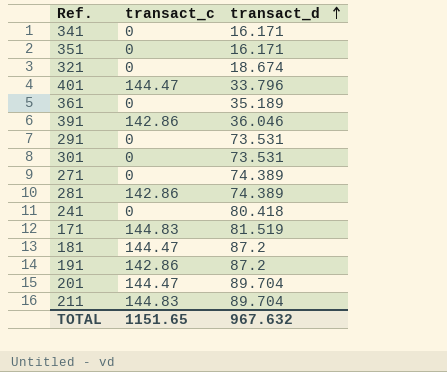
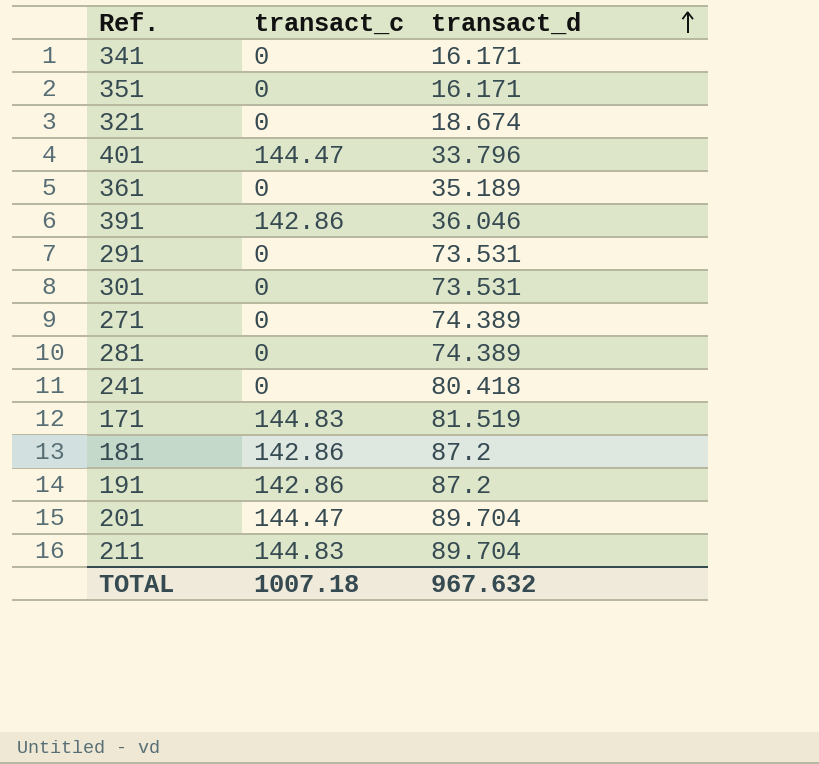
281 | transact_c: 142.86 -> 0
181 | transact_c: 144.47 -> 142.86
TOTAL | transact_c: 1151.65 -> 1007.18

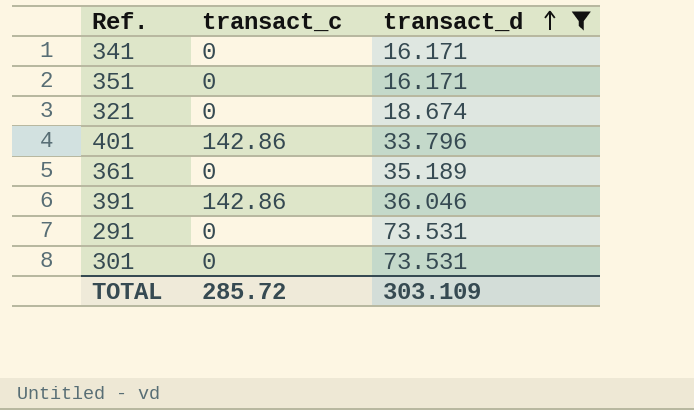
filter: none -> transact_d <= 73.531
401 | transact_c: 144.47 -> 142.86
TOTAL | transact_c: 1007.18 -> 285.72
TOTAL | transact_d: 967.632 -> 303.109

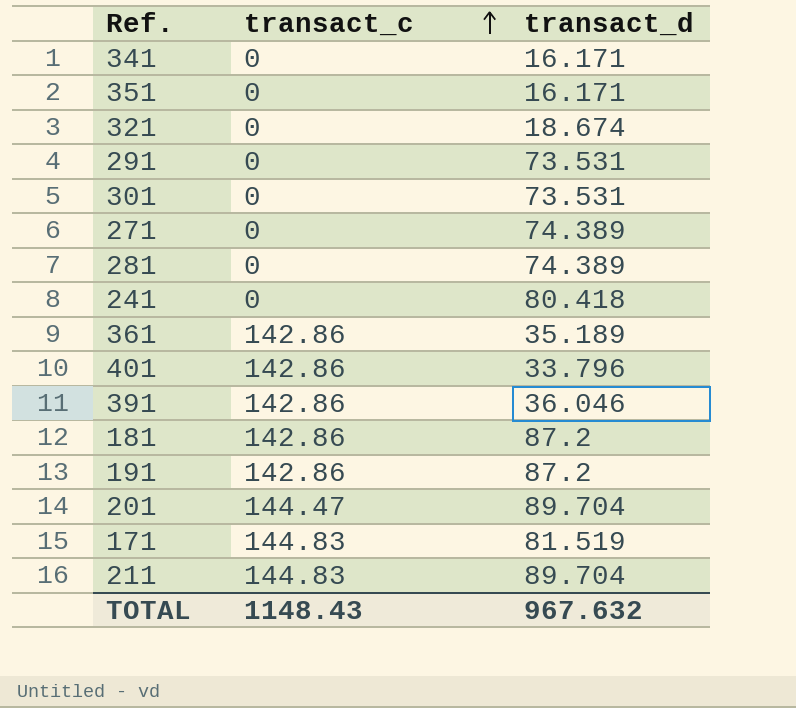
filter: transact_d <= 73.531 -> none
row order: transact_d ascending -> transact_c ascending
361 | transact_c: 0 -> 142.86
TOTAL | transact_c: 285.72 -> 1148.43
TOTAL | transact_d: 303.109 -> 967.632

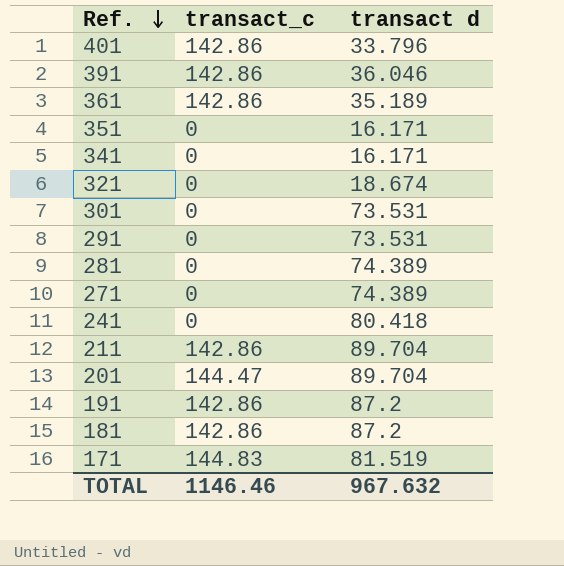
row order: transact_c ascending -> Ref. descending
column name: transact_d -> transact d
211 | transact_c: 144.83 -> 142.86
TOTAL | transact_c: 1148.43 -> 1146.46

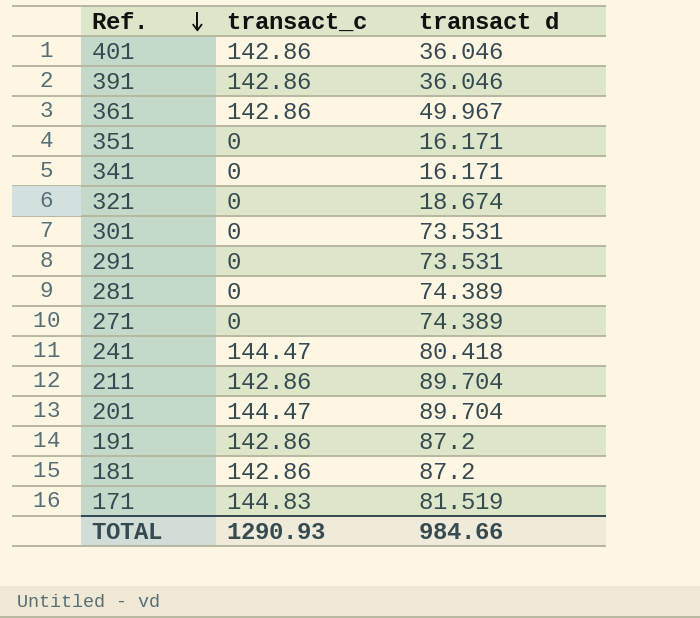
401 | transact d: 33.796 -> 36.046
361 | transact d: 35.189 -> 49.967
241 | transact_c: 0 -> 144.47
TOTAL | transact_c: 1146.46 -> 1290.93
TOTAL | transact d: 967.632 -> 984.66

